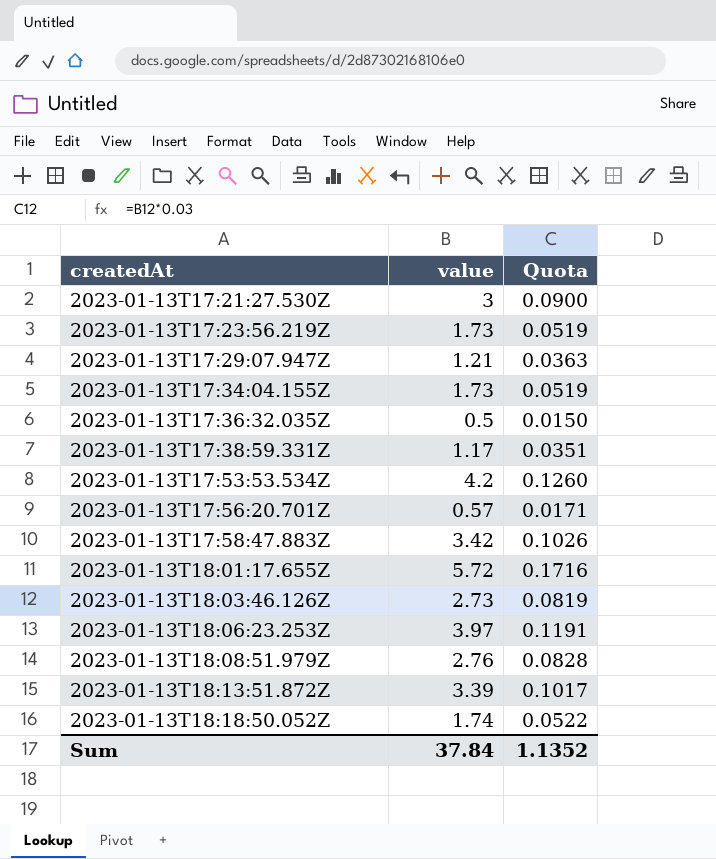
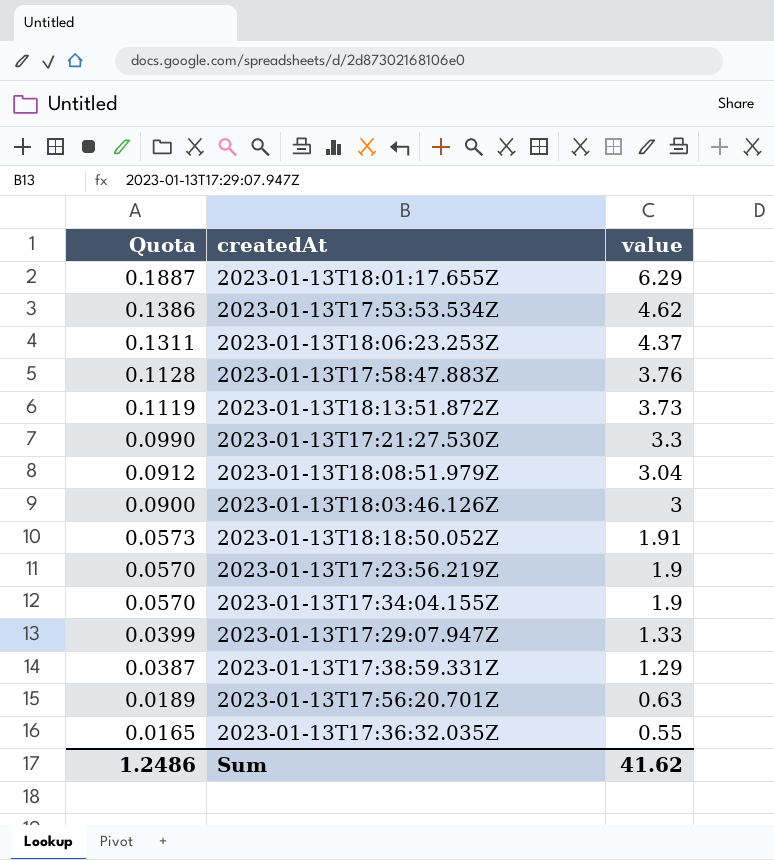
row order: createdAt ascending -> Quota descending
column Quota | position: 3 -> 1
2023-01-13T18:01:17.655Z | Quota: 0.1716 -> 0.1887
2023-01-13T18:01:17.655Z | value: 5.72 -> 6.29
2023-01-13T17:53:53.534Z | Quota: 0.1260 -> 0.1386
2023-01-13T17:53:53.534Z | value: 4.2 -> 4.62
2023-01-13T18:06:23.253Z | Quota: 0.1191 -> 0.1311
2023-01-13T18:06:23.253Z | value: 3.97 -> 4.37
2023-01-13T17:58:47.883Z | Quota: 0.1026 -> 0.1128
2023-01-13T17:58:47.883Z | value: 3.42 -> 3.76
2023-01-13T18:13:51.872Z | Quota: 0.1017 -> 0.1119
2023-01-13T18:13:51.872Z | value: 3.39 -> 3.73
2023-01-13T17:21:27.530Z | Quota: 0.0900 -> 0.0990
2023-01-13T17:21:27.530Z | value: 3 -> 3.3
2023-01-13T18:08:51.979Z | Quota: 0.0828 -> 0.0912
2023-01-13T18:08:51.979Z | value: 2.76 -> 3.04
2023-01-13T18:03:46.126Z | Quota: 0.0819 -> 0.0900
2023-01-13T18:03:46.126Z | value: 2.73 -> 3
2023-01-13T18:18:50.052Z | Quota: 0.0522 -> 0.0573
2023-01-13T18:18:50.052Z | value: 1.74 -> 1.91
2023-01-13T17:23:56.219Z | Quota: 0.0519 -> 0.0570
2023-01-13T17:23:56.219Z | value: 1.73 -> 1.9
2023-01-13T17:34:04.155Z | Quota: 0.0519 -> 0.0570
2023-01-13T17:34:04.155Z | value: 1.73 -> 1.9
2023-01-13T17:29:07.947Z | Quota: 0.0363 -> 0.0399
2023-01-13T17:29:07.947Z | value: 1.21 -> 1.33
2023-01-13T17:38:59.331Z | Quota: 0.0351 -> 0.0387
2023-01-13T17:38:59.331Z | value: 1.17 -> 1.29
2023-01-13T17:56:20.701Z | Quota: 0.0171 -> 0.0189
2023-01-13T17:56:20.701Z | value: 0.57 -> 0.63
2023-01-13T17:36:32.035Z | Quota: 0.0150 -> 0.0165
2023-01-13T17:36:32.035Z | value: 0.5 -> 0.55
Sum | Quota: 1.1352 -> 1.2486
Sum | value: 37.84 -> 41.62

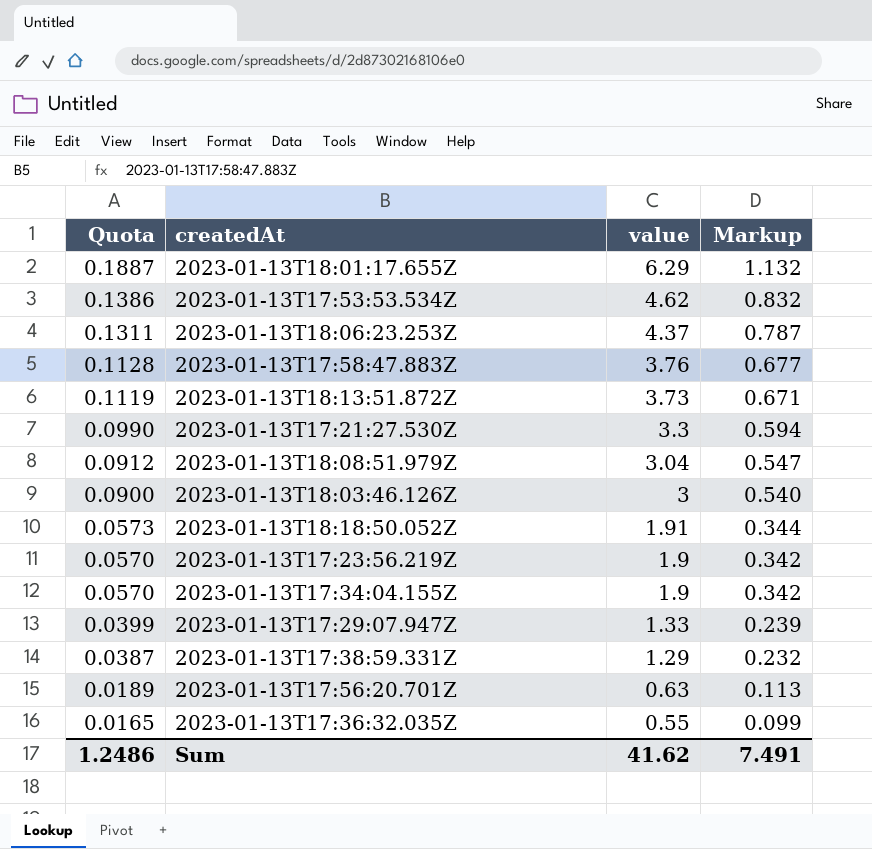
column Markup | formula: none -> [value] * 0.18

